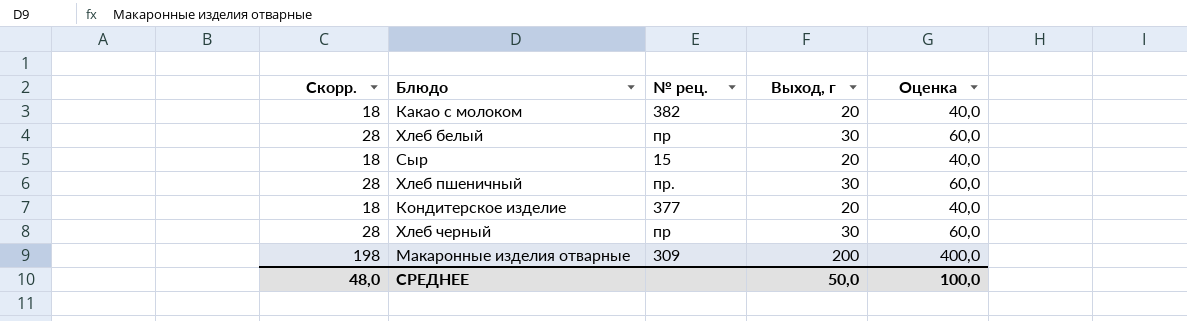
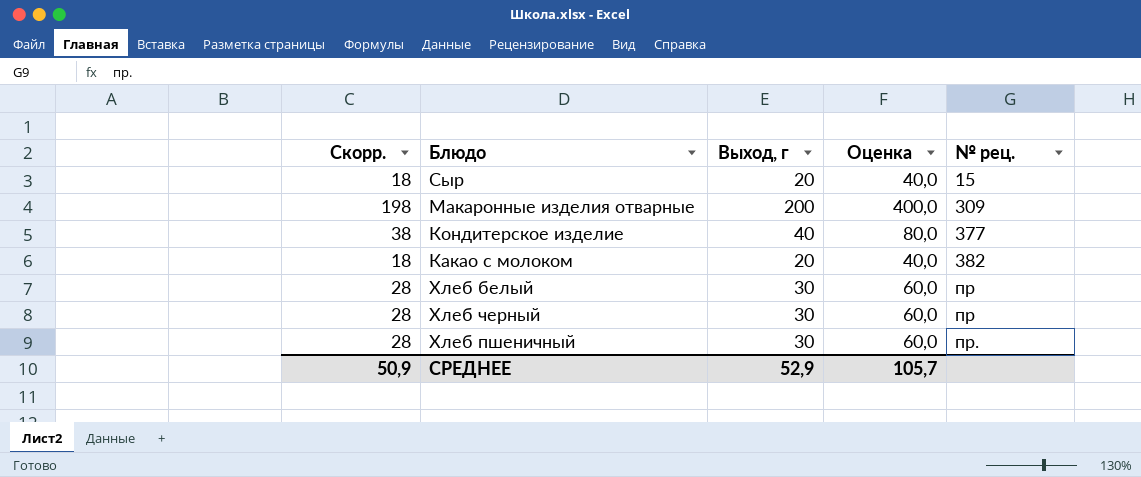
row order: none -> № рец. ascending
column № рец. | position: 3 -> 5
Кондитерское изделие | Скорр.: 18 -> 38
Кондитерское изделие | Выход, г: 20 -> 40
Кондитерское изделие | Оценка: 40,0 -> 80,0
СРЕДНЕЕ | Скорр.: 48,0 -> 50,9
СРЕДНЕЕ | Выход, г: 50,0 -> 52,9
СРЕДНЕЕ | Оценка: 100,0 -> 105,7

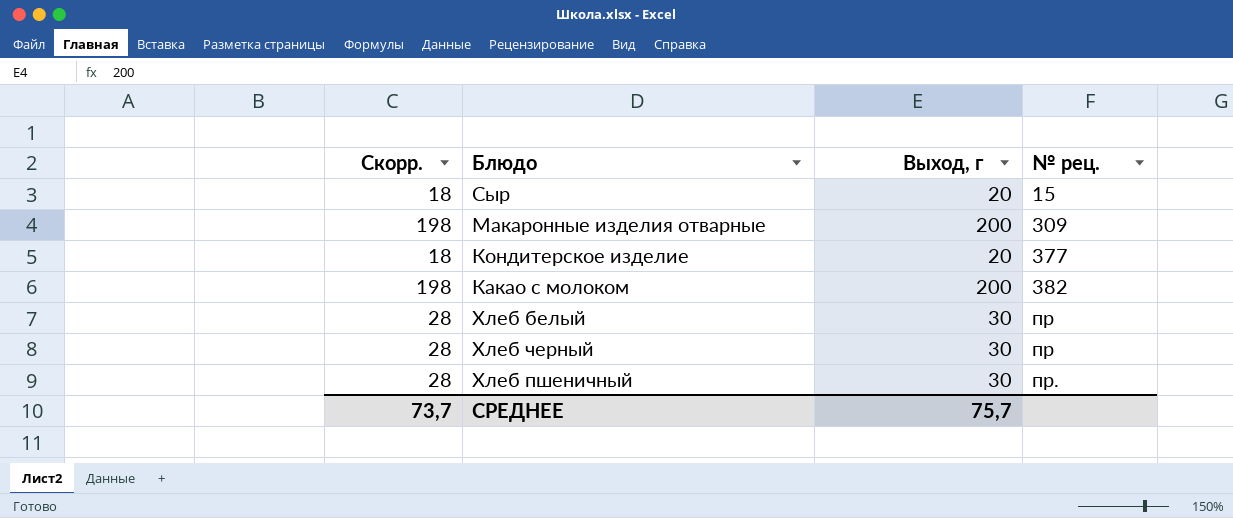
column Оценка | formula: [Выход, г] * 2 -> none
Кондитерское изделие | Скорр.: 38 -> 18
Кондитерское изделие | Выход, г: 40 -> 20
Какао с молоком | Скорр.: 18 -> 198
Какао с молоком | Выход, г: 20 -> 200
СРЕДНЕЕ | Скорр.: 50,9 -> 73,7
СРЕДНЕЕ | Выход, г: 52,9 -> 75,7

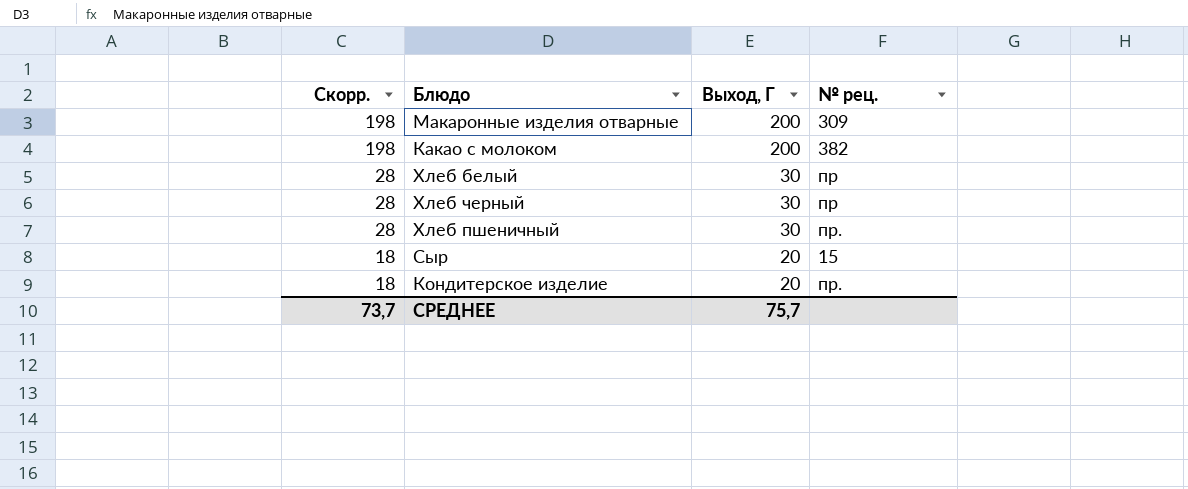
row order: № рец. ascending -> Скорр. descending
column name: Выход, г -> Выход, Г
Кондитерское изделие | № рец.: 377 -> пр.

